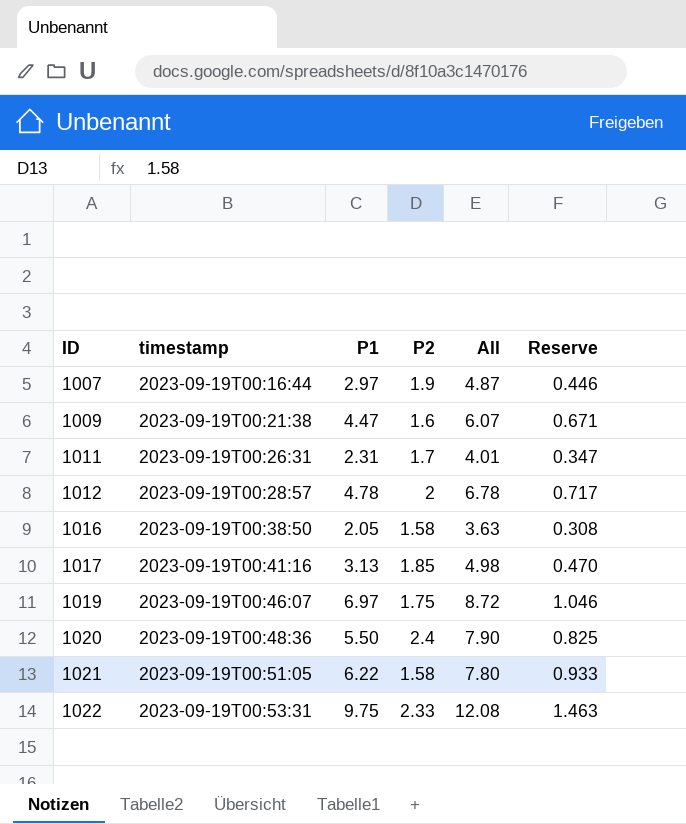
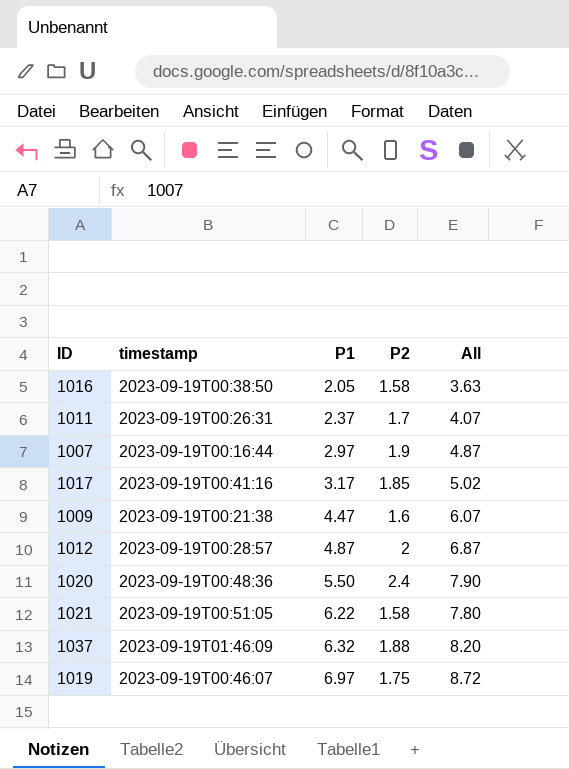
row order: ID ascending -> P1 ascending
column Reserve | formula: [P1] * 0.15 -> none
row 1022: 2023-09-19T00:53:31 | 9.75 | 2.33 | 12.08 | 1.463 -> none
1011 | P1: 2.31 -> 2.37
1011 | All: 4.01 -> 4.07
1017 | P1: 3.13 -> 3.17
1017 | All: 4.98 -> 5.02
1012 | P1: 4.78 -> 4.87
1012 | All: 6.78 -> 6.87
row 1037: none -> 2023-09-19T01:46:09 | 6.32 | 1.88 | 8.20

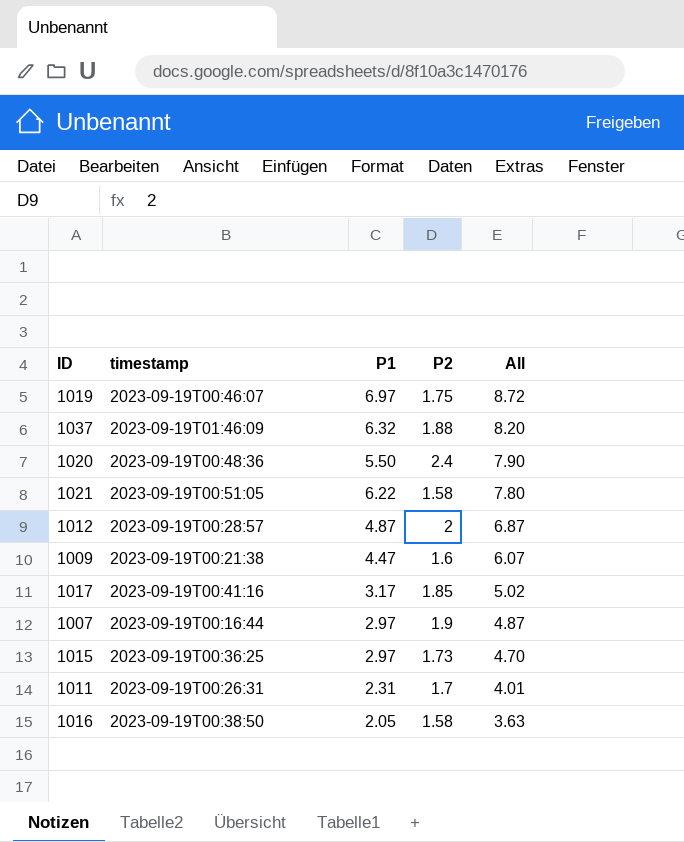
row order: P1 ascending -> All descending
row 1015: none -> 2023-09-19T00:36:25 | 2.97 | 1.73 | 4.70
1011 | P1: 2.37 -> 2.31
1011 | All: 4.07 -> 4.01

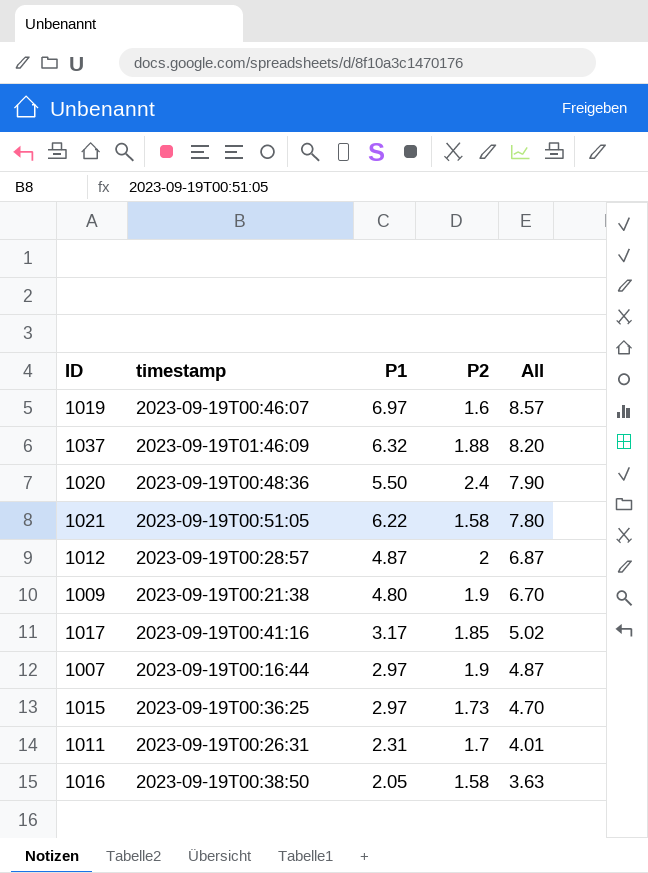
1019 | P2: 1.75 -> 1.6
1019 | All: 8.72 -> 8.57
1009 | P1: 4.47 -> 4.80
1009 | P2: 1.6 -> 1.9
1009 | All: 6.07 -> 6.70

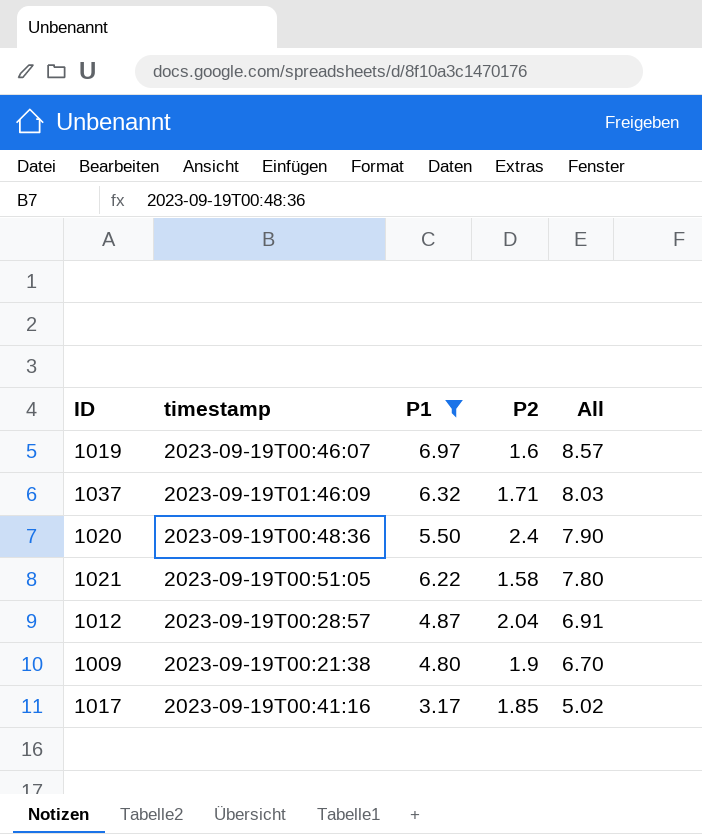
filter: none -> P1 >= 3.17
1037 | P2: 1.88 -> 1.71
1037 | All: 8.20 -> 8.03
1012 | P2: 2 -> 2.04
1012 | All: 6.87 -> 6.91

